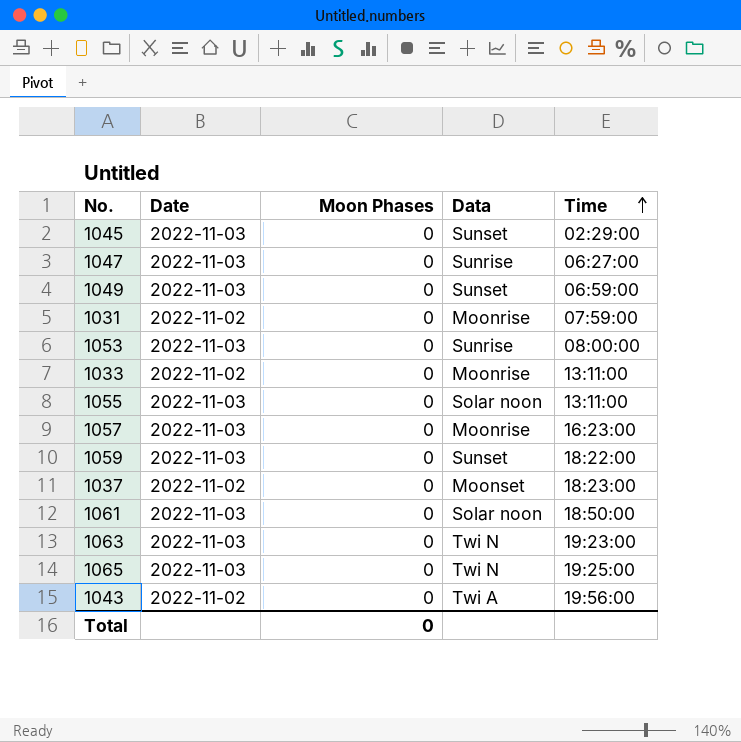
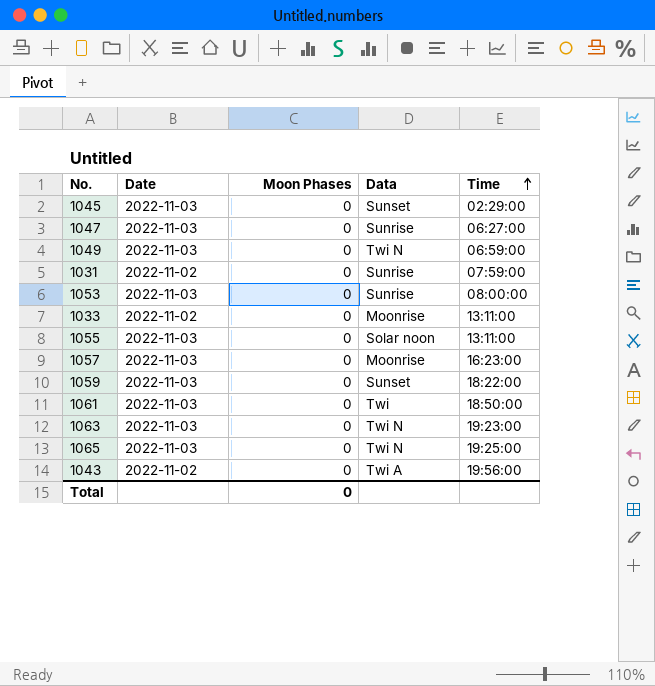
row 1037: 2022-11-02 | 0 | Moonset | 18:23:00 -> none
1049 | Data: Sunset -> Twi N
1031 | Data: Moonrise -> Sunrise
1061 | Data: Solar noon -> Twi

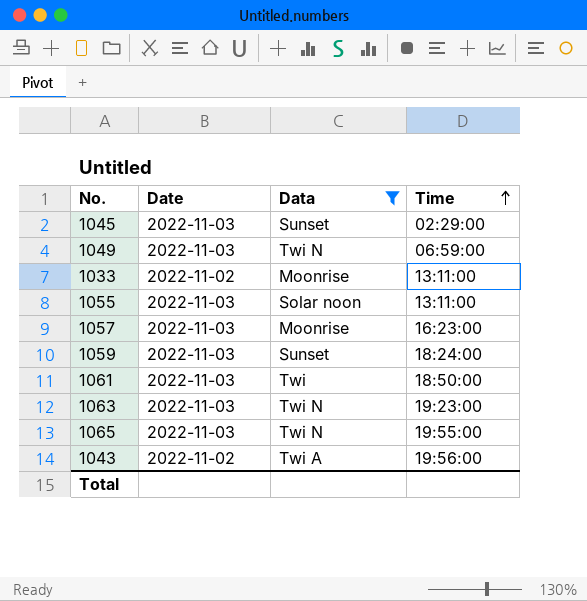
filter: none -> Data != Sunrise
column Moon Phases | position: 3 -> none
1059 | Time: 18:22:00 -> 18:24:00
1065 | Time: 19:25:00 -> 19:55:00

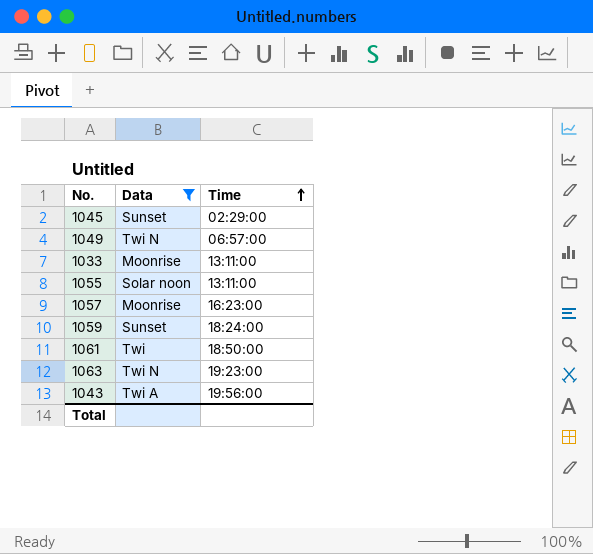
column Date | position: 2 -> none
row 1065: 2022-11-03 | Twi N | 19:55:00 -> none
1049 | Time: 06:59:00 -> 06:57:00

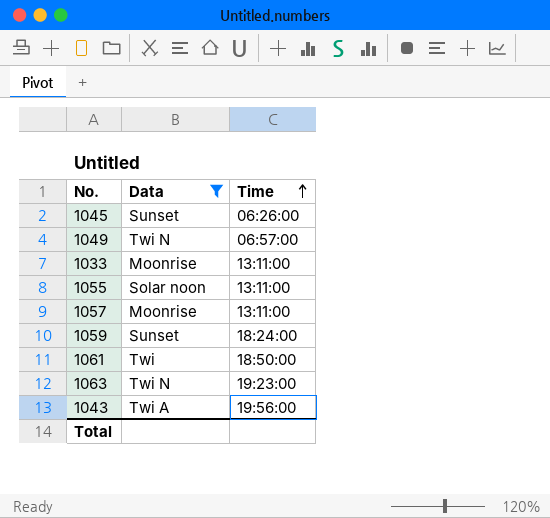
1045 | Time: 02:29:00 -> 06:26:00
1057 | Time: 16:23:00 -> 13:11:00

